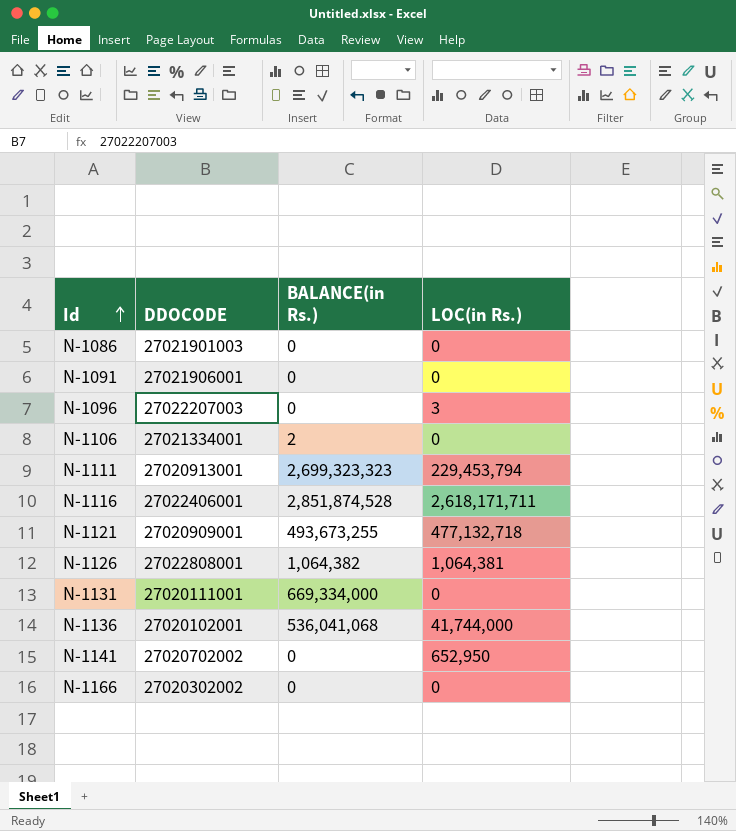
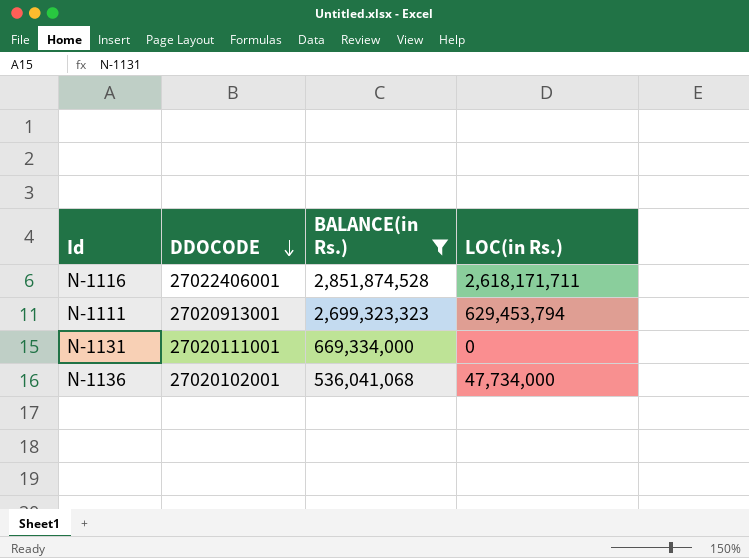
filter: none -> BALANCE(in Rs.) >= 536,041,068
row order: Id ascending -> DDOCODE descending
N-1111 | LOC(in Rs.): 229,453,794 -> 629,453,794
N-1136 | LOC(in Rs.): 41,744,000 -> 47,734,000

